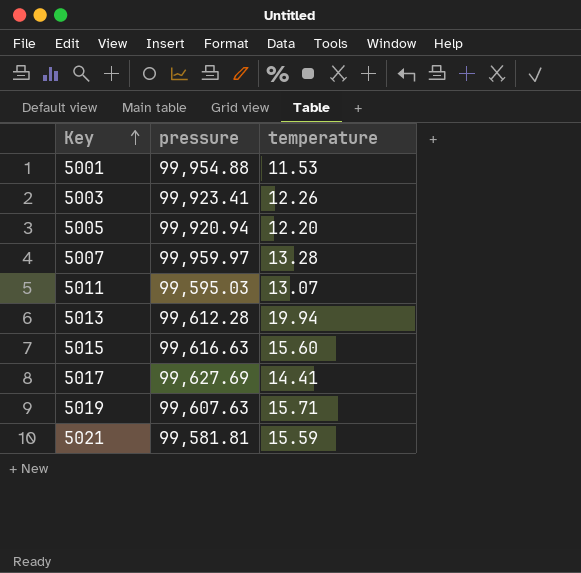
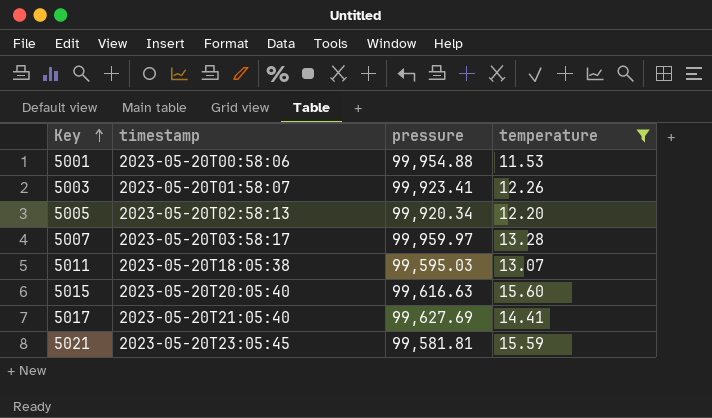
filter: none -> temperature <= 15.60
column timestamp | position: none -> 2
5005 | pressure: 99,920.94 -> 99,920.34

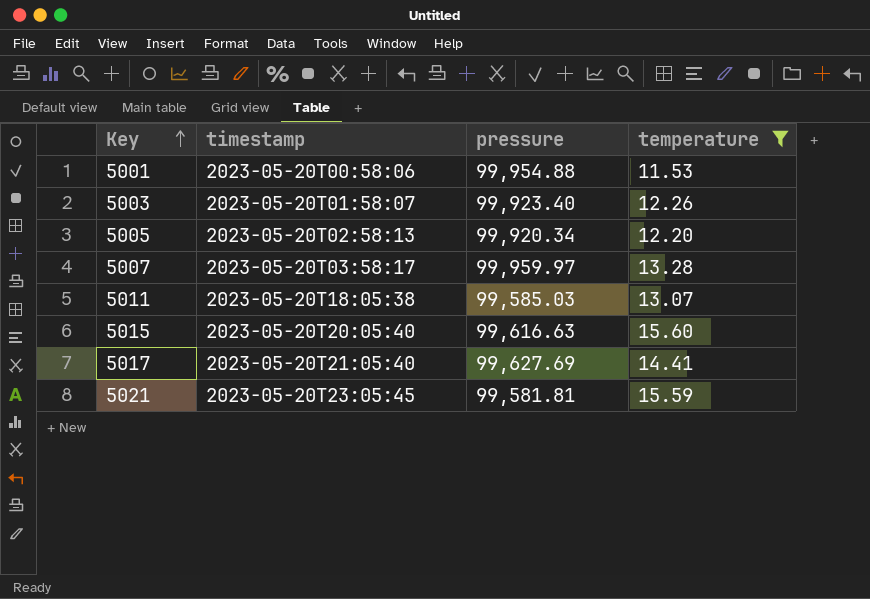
5003 | pressure: 99,923.41 -> 99,923.40
5011 | pressure: 99,595.03 -> 99,585.03

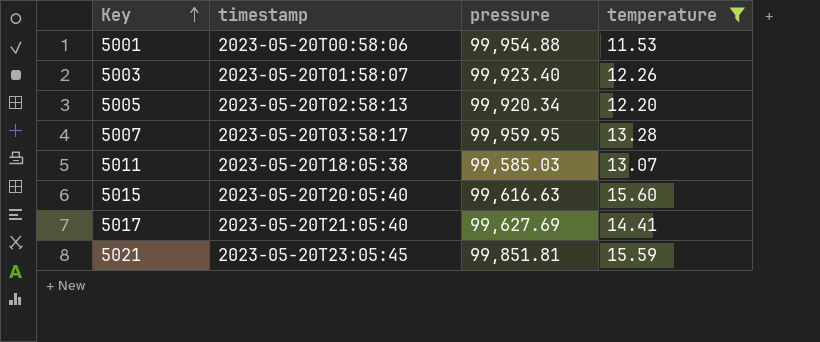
5007 | pressure: 99,959.97 -> 99,959.95
5021 | pressure: 99,581.81 -> 99,851.81

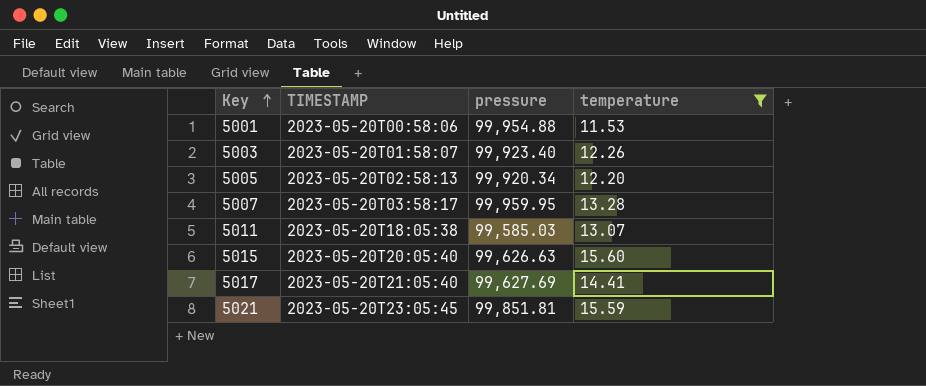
column name: timestamp -> TIMESTAMP
5015 | pressure: 99,616.63 -> 99,626.63

